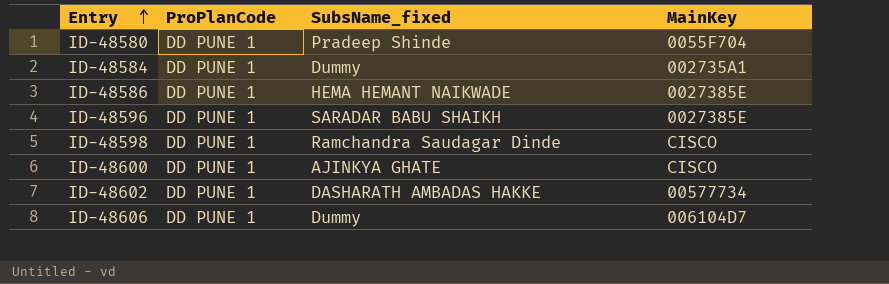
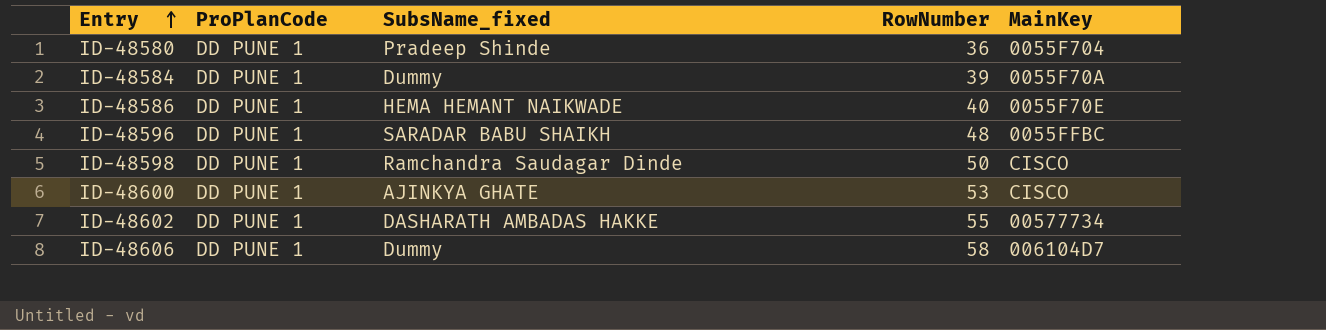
column RowNumber | position: none -> 4
ID-48584 | MainKey: 002735A1 -> 0055F70A
ID-48586 | MainKey: 0027385E -> 0055F70E
ID-48596 | MainKey: 0027385E -> 0055FFBC

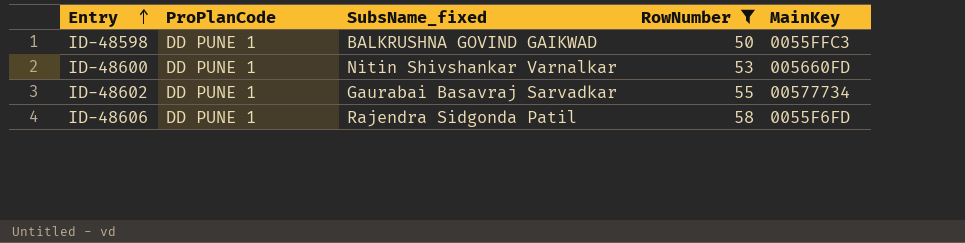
filter: none -> RowNumber >= 50
ID-48598 | SubsName_fixed: Ramchandra Saudagar Dinde -> BALKRUSHNA GOVIND GAIKWAD
ID-48598 | MainKey: CISCO -> 0055FFC3
ID-48600 | SubsName_fixed: AJINKYA GHATE -> Nitin Shivshankar Varnalkar
ID-48600 | MainKey: CISCO -> 005660FD
ID-48602 | SubsName_fixed: DASHARATH AMBADAS HAKKE -> Gaurabai Basavraj Sarvadkar
ID-48606 | SubsName_fixed: Dummy -> Rajendra Sidgonda Patil
ID-48606 | MainKey: 006104D7 -> 0055F6FD

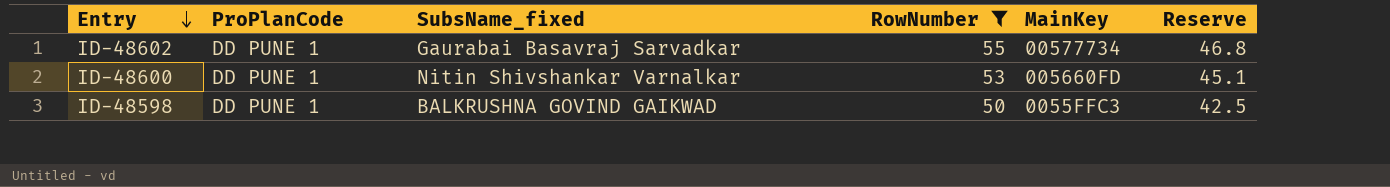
row order: Entry ascending -> Entry descending
column Reserve | formula: none -> [RowNumber] * 0.85
row ID-48606: DD PUNE 1 | Rajendra Sidgonda Patil | 58 | 0055F6FD -> none

